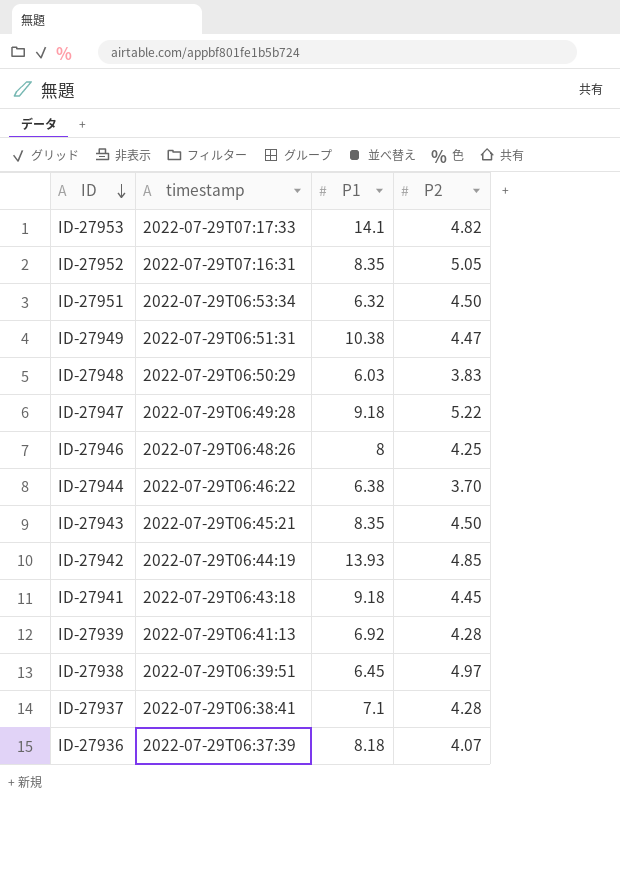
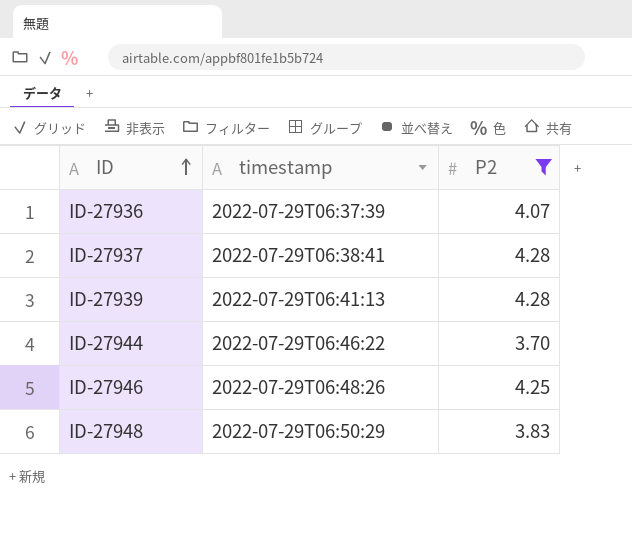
filter: none -> P2 <= 4.28
row order: ID descending -> ID ascending
column P1 | position: 3 -> none

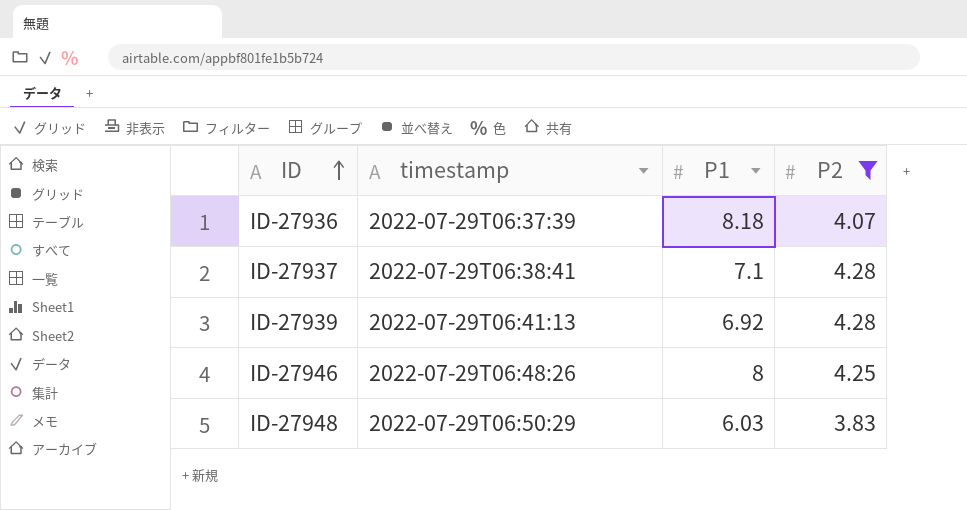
column P1 | position: none -> 3
row ID-27944: 2022-07-29T06:46:22 | 3.70 -> none

